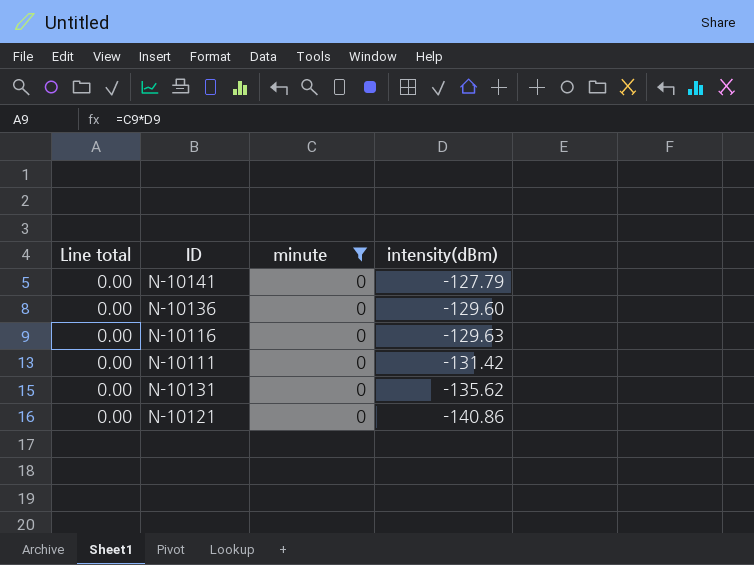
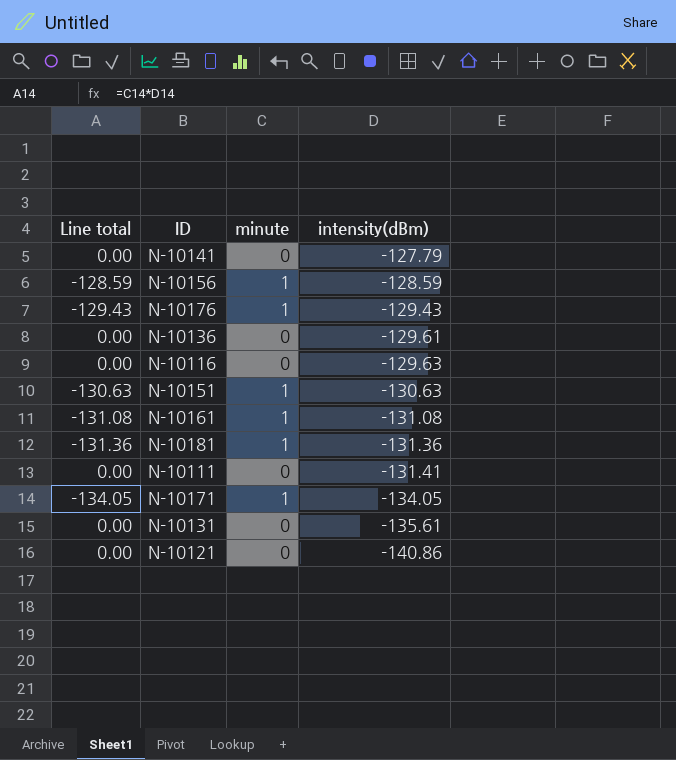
filter: minute = 0 -> none
N-10136 | intensity(dBm): -129.60 -> -129.61
N-10111 | intensity(dBm): -131.42 -> -131.41
N-10131 | intensity(dBm): -135.62 -> -135.61

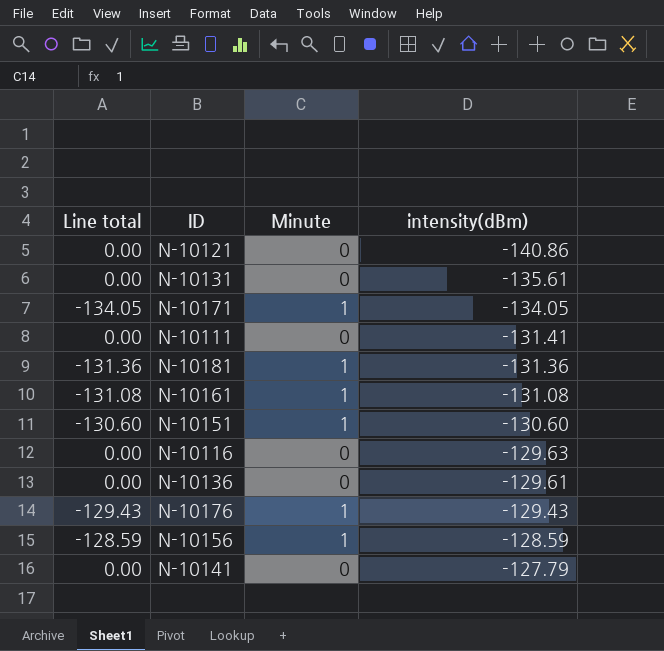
row order: intensity(dBm) descending -> intensity(dBm) ascending
column name: minute -> Minute
N-10151 | Line total: -130.63 -> -130.60
N-10151 | intensity(dBm): -130.63 -> -130.60

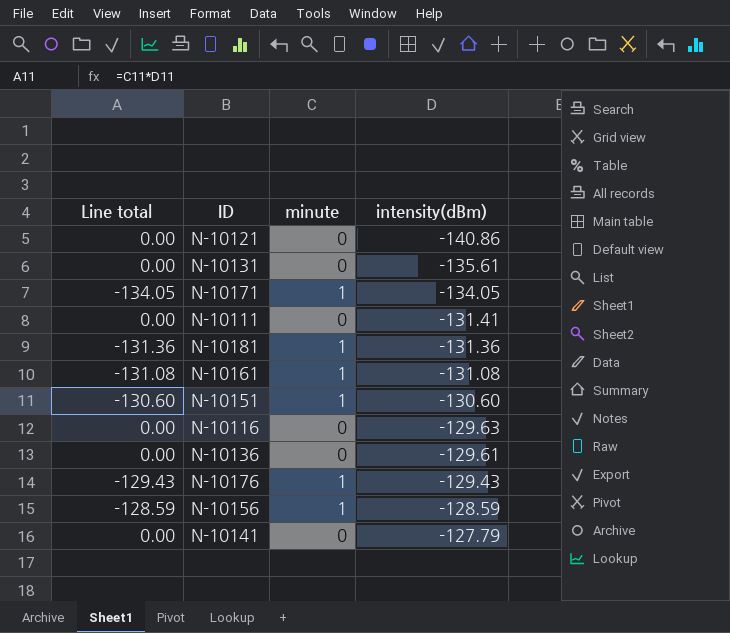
column name: Minute -> minute

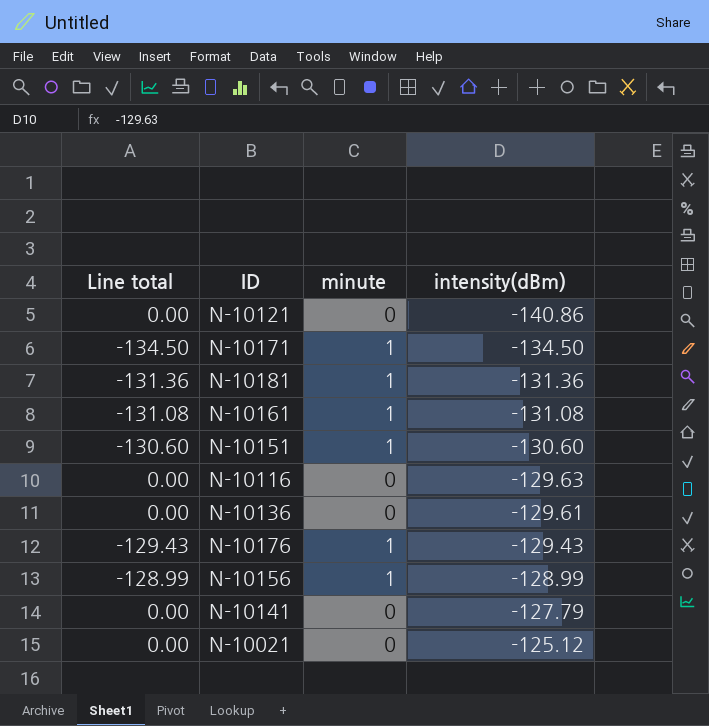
row N-10131: 0.00 | 0 | -135.61 -> none
row N-10111: 0.00 | 0 | -131.41 -> none
N-10171 | Line total: -134.05 -> -134.50
N-10171 | intensity(dBm): -134.05 -> -134.50
N-10156 | Line total: -128.59 -> -128.99
N-10156 | intensity(dBm): -128.59 -> -128.99
row N-10021: none -> 0.00 | 0 | -125.12

